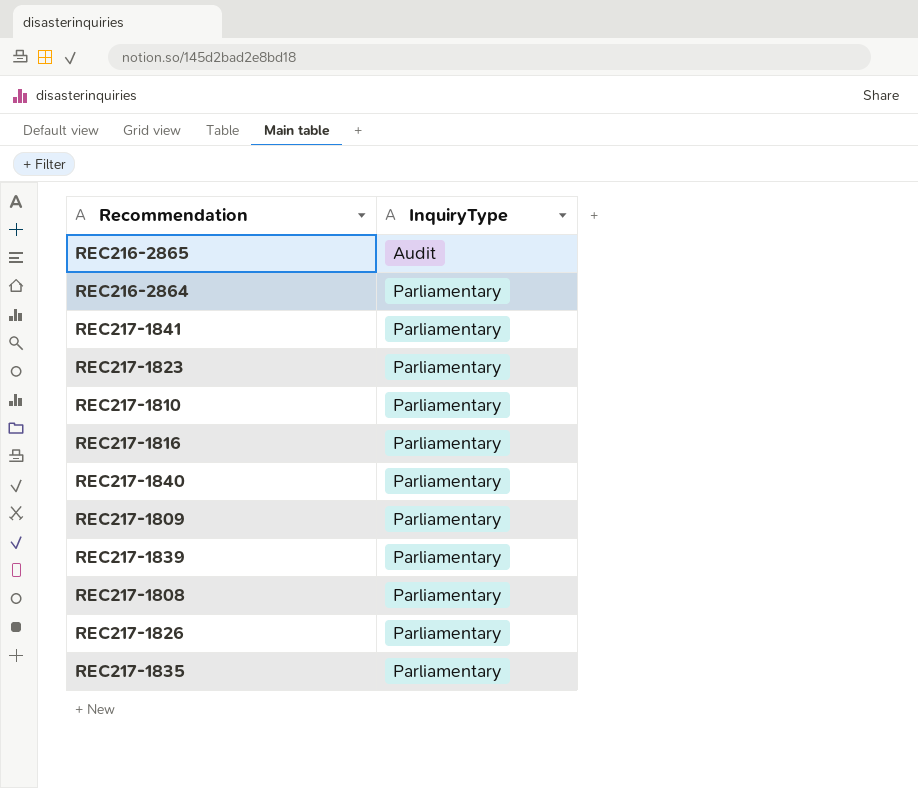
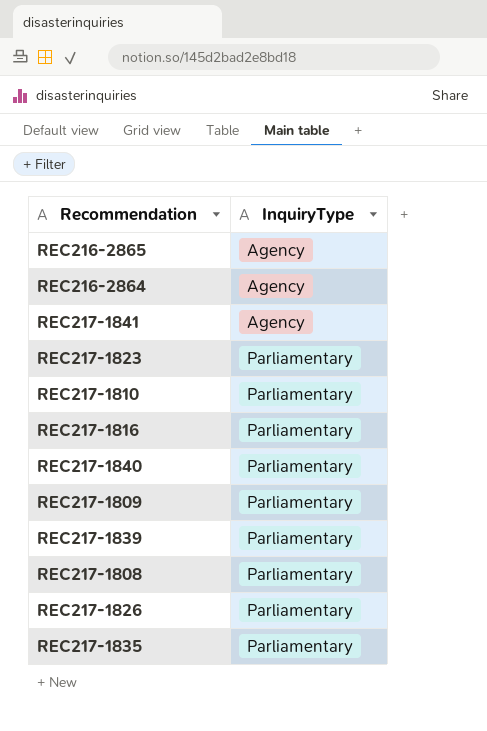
REC216-2865 | InquiryType: Audit -> Agency
REC216-2864 | InquiryType: Parliamentary -> Agency
REC217-1841 | InquiryType: Parliamentary -> Agency

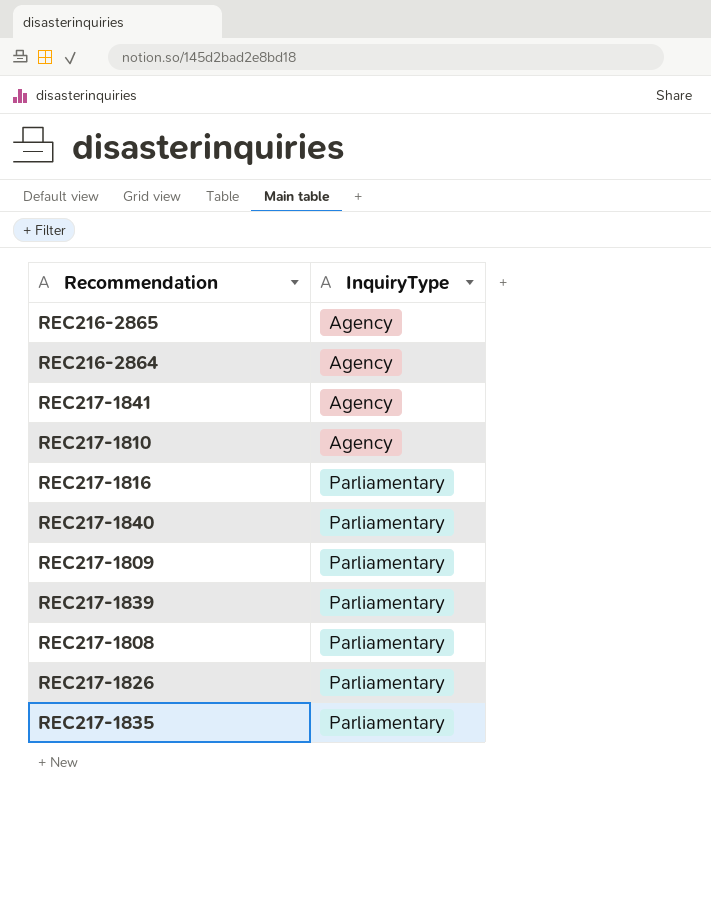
row REC217-1823: Parliamentary -> none
REC217-1810 | InquiryType: Parliamentary -> Agency

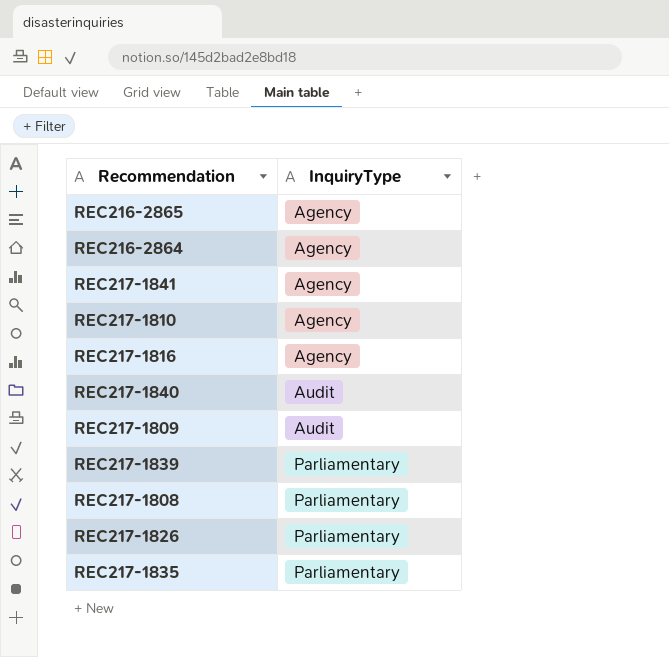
REC217-1816 | InquiryType: Parliamentary -> Agency
REC217-1840 | InquiryType: Parliamentary -> Audit
REC217-1809 | InquiryType: Parliamentary -> Audit

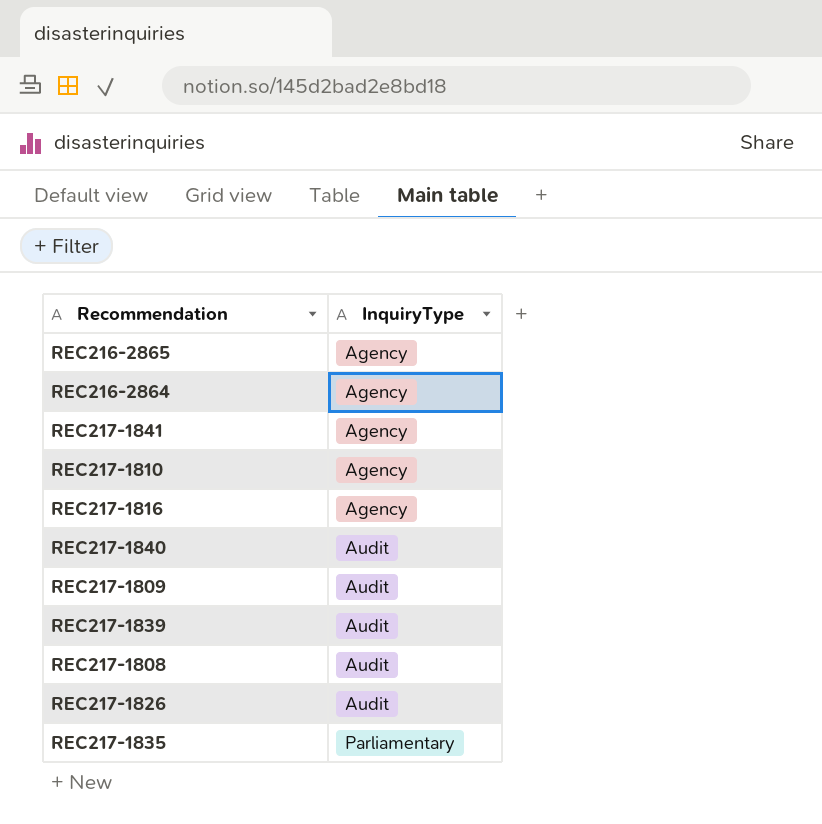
REC217-1839 | InquiryType: Parliamentary -> Audit
REC217-1808 | InquiryType: Parliamentary -> Audit
REC217-1826 | InquiryType: Parliamentary -> Audit

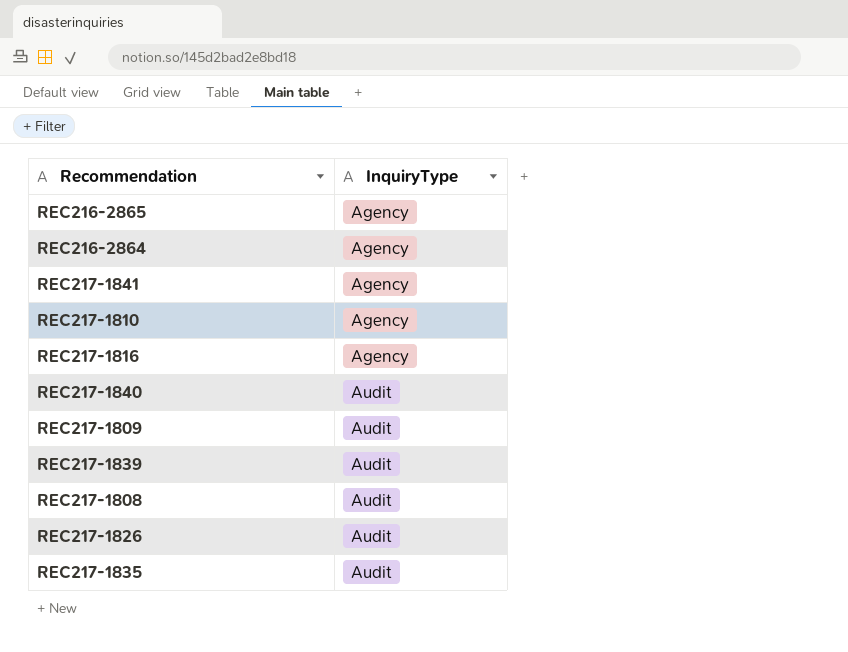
REC217-1835 | InquiryType: Parliamentary -> Audit

